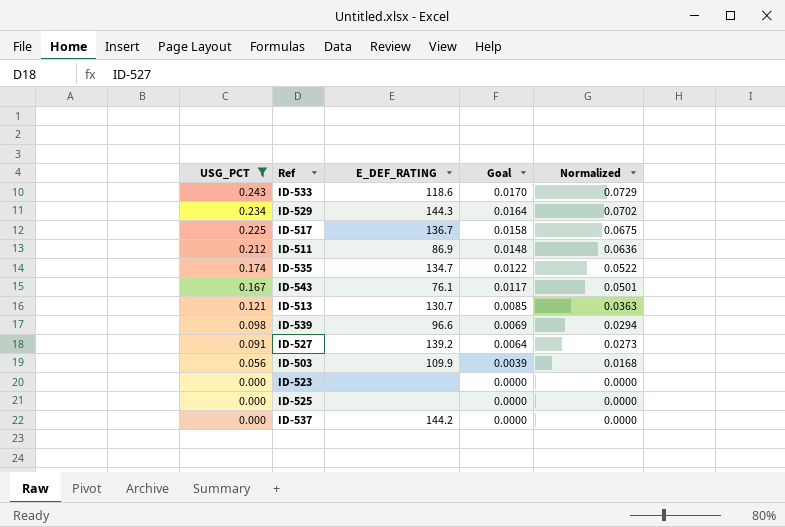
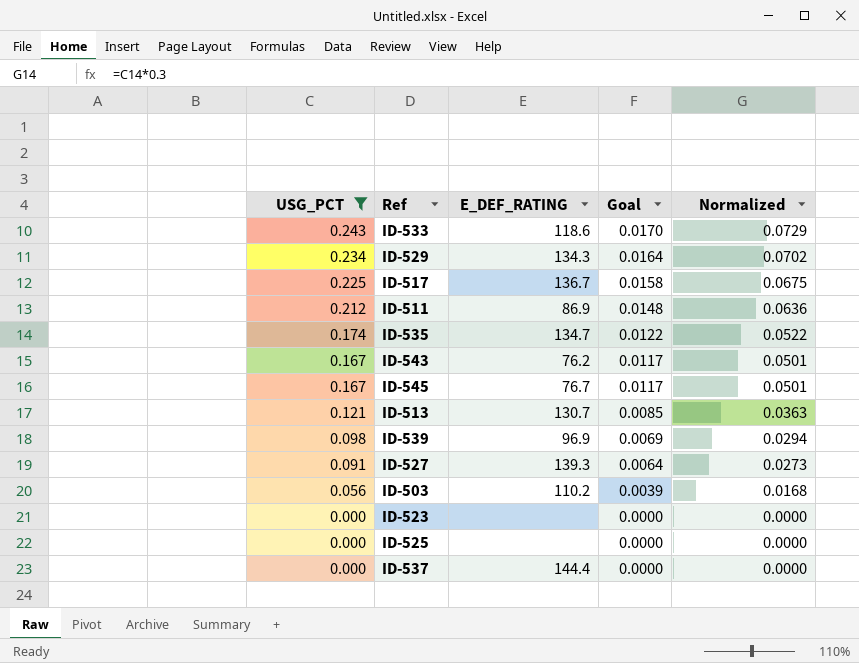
ID-529 | E_DEF_RATING: 144.3 -> 134.3
ID-543 | E_DEF_RATING: 76.1 -> 76.2
row ID-545: none -> 0.167 | 76.7 | 0.0117 | 0.0501
ID-539 | E_DEF_RATING: 96.6 -> 96.9
ID-527 | E_DEF_RATING: 139.2 -> 139.3
ID-503 | E_DEF_RATING: 109.9 -> 110.2
ID-537 | E_DEF_RATING: 144.2 -> 144.4

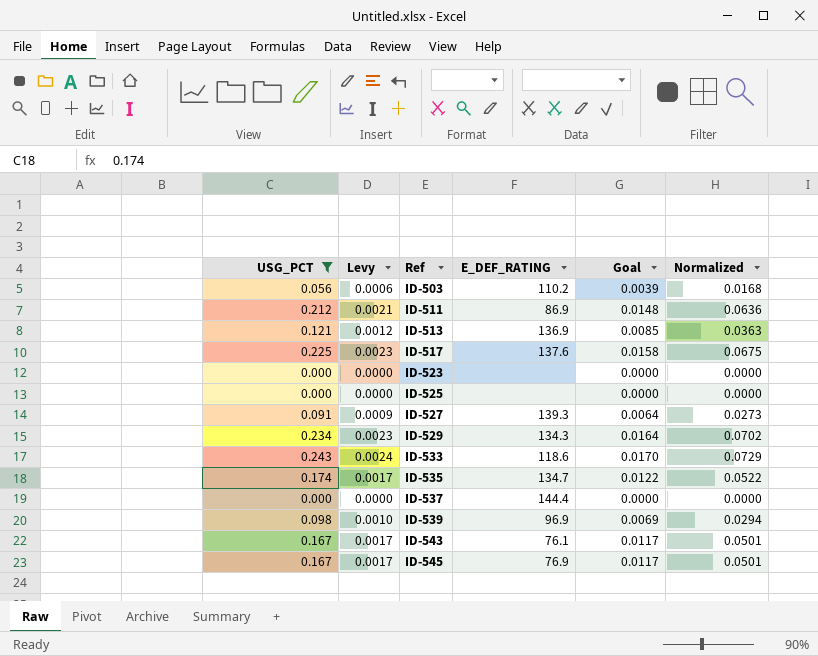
row order: USG_PCT descending -> Ref ascending
column Levy | formula: none -> [USG_PCT] * 0.01
ID-513 | E_DEF_RATING: 130.7 -> 136.9
ID-517 | E_DEF_RATING: 136.7 -> 137.6
ID-543 | E_DEF_RATING: 76.2 -> 76.1
ID-545 | E_DEF_RATING: 76.7 -> 76.9

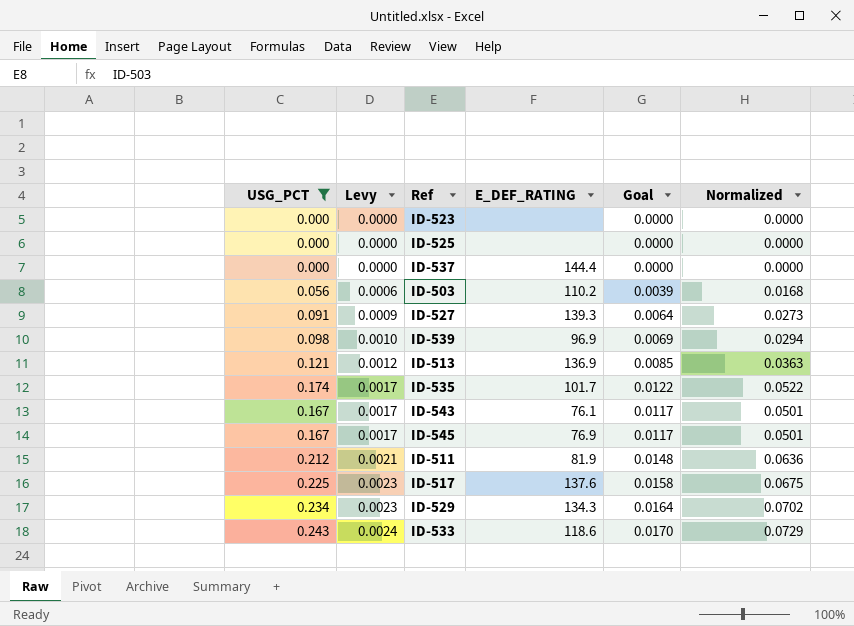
row order: Ref ascending -> Levy ascending
ID-535 | E_DEF_RATING: 134.7 -> 101.7
ID-511 | E_DEF_RATING: 86.9 -> 81.9

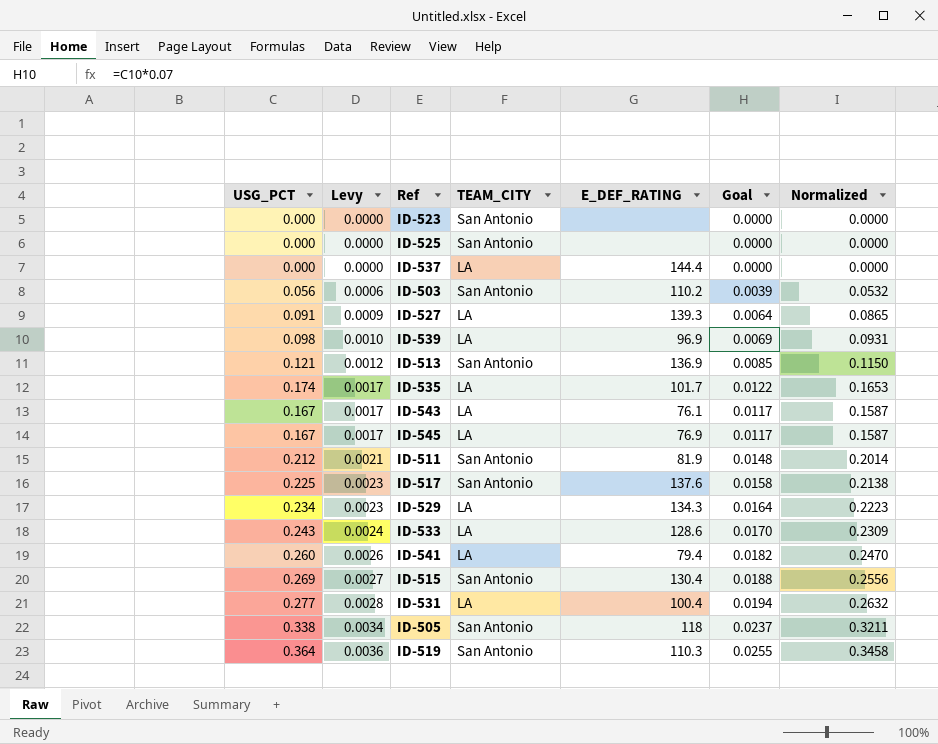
filter: USG_PCT <= 0.243 -> none
column TEAM_CITY | position: none -> 4
column Normalized | formula: [USG_PCT] * 0.3 -> [USG_PCT] * 0.95
ID-533 | E_DEF_RATING: 118.6 -> 128.6

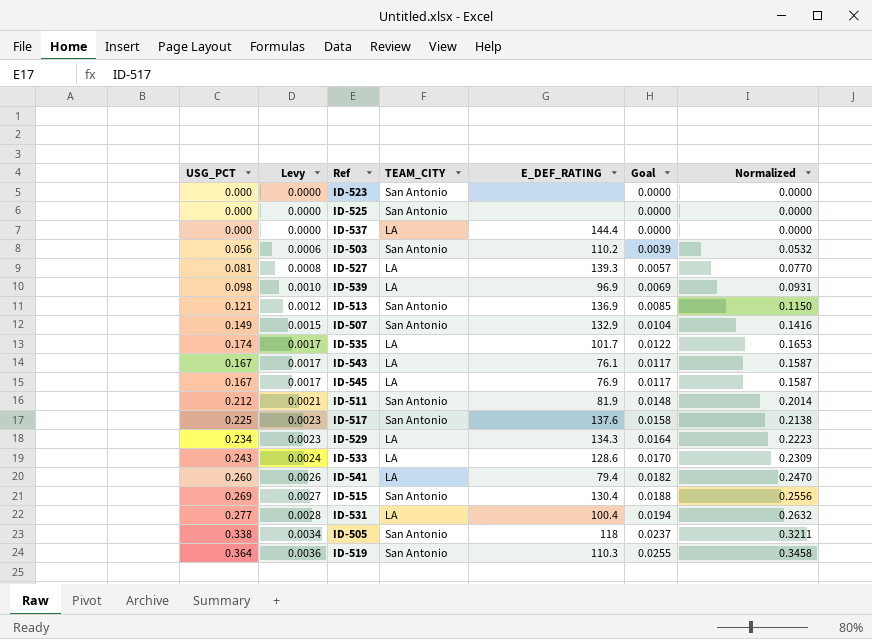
ID-527 | USG_PCT: 0.091 -> 0.081
ID-527 | Levy: 0.0009 -> 0.0008
ID-527 | Goal: 0.0064 -> 0.0057
ID-527 | Normalized: 0.0865 -> 0.0770
row ID-507: none -> 0.149 | 0.0015 | San Antonio | 132.9 | 0.0104 | 0.1416

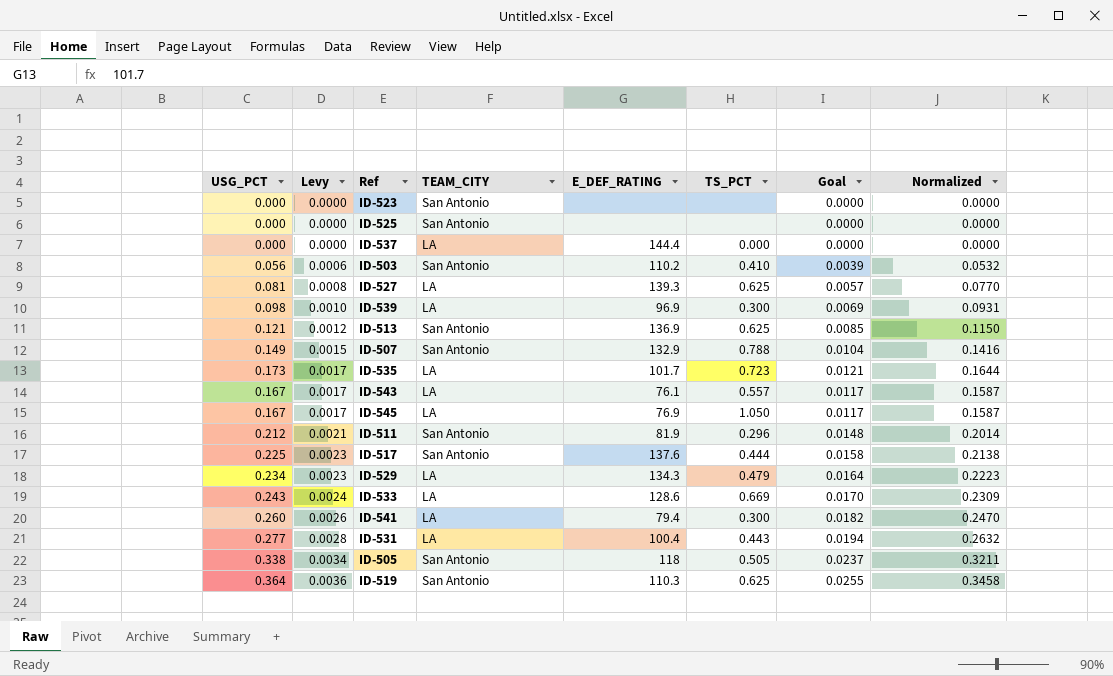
column TS_PCT | position: none -> 6
row ID-515: 0.269 | 0.0027 | San Antonio | 130.4 | 0.0188 | 0.2556 -> none
ID-535 | USG_PCT: 0.174 -> 0.173
ID-535 | Goal: 0.0122 -> 0.0121
ID-535 | Normalized: 0.1653 -> 0.1644

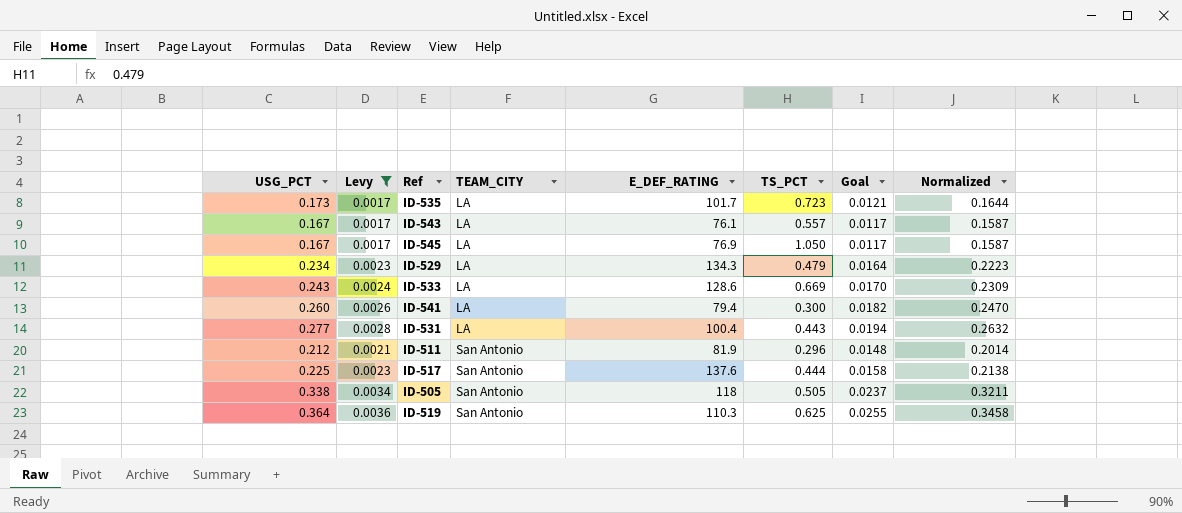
filter: none -> Levy >= 0.0017
row order: Levy ascending -> TEAM_CITY ascending

